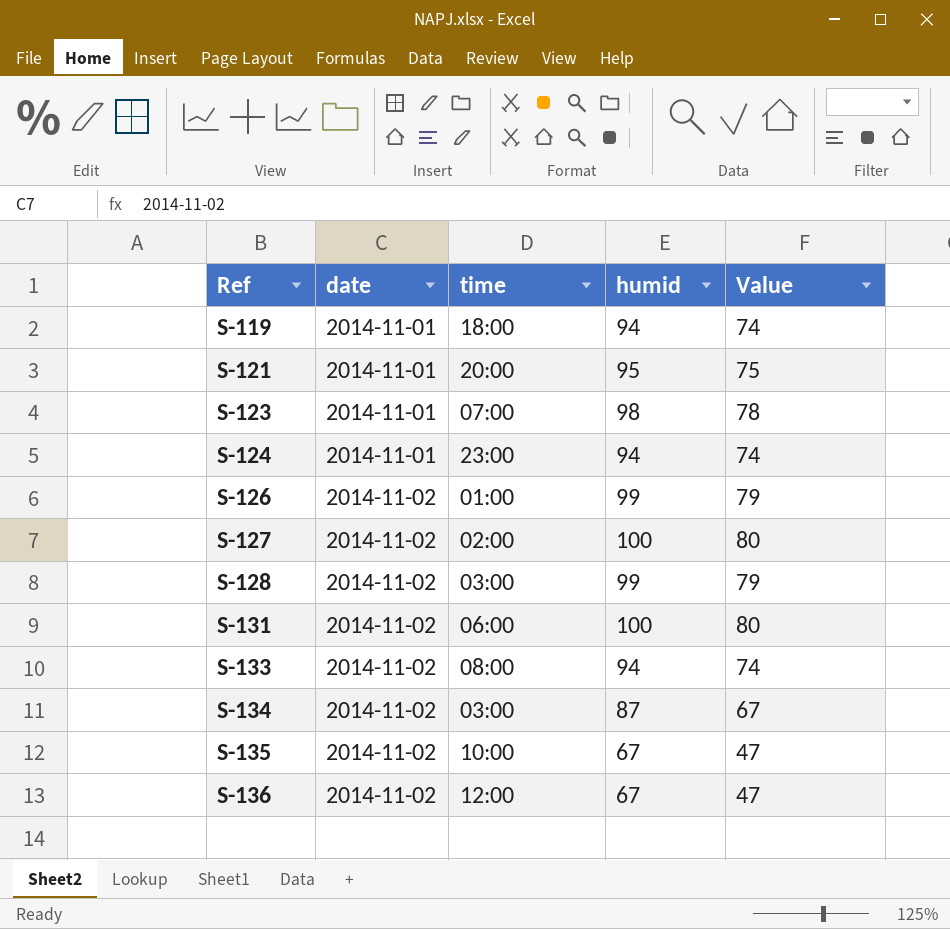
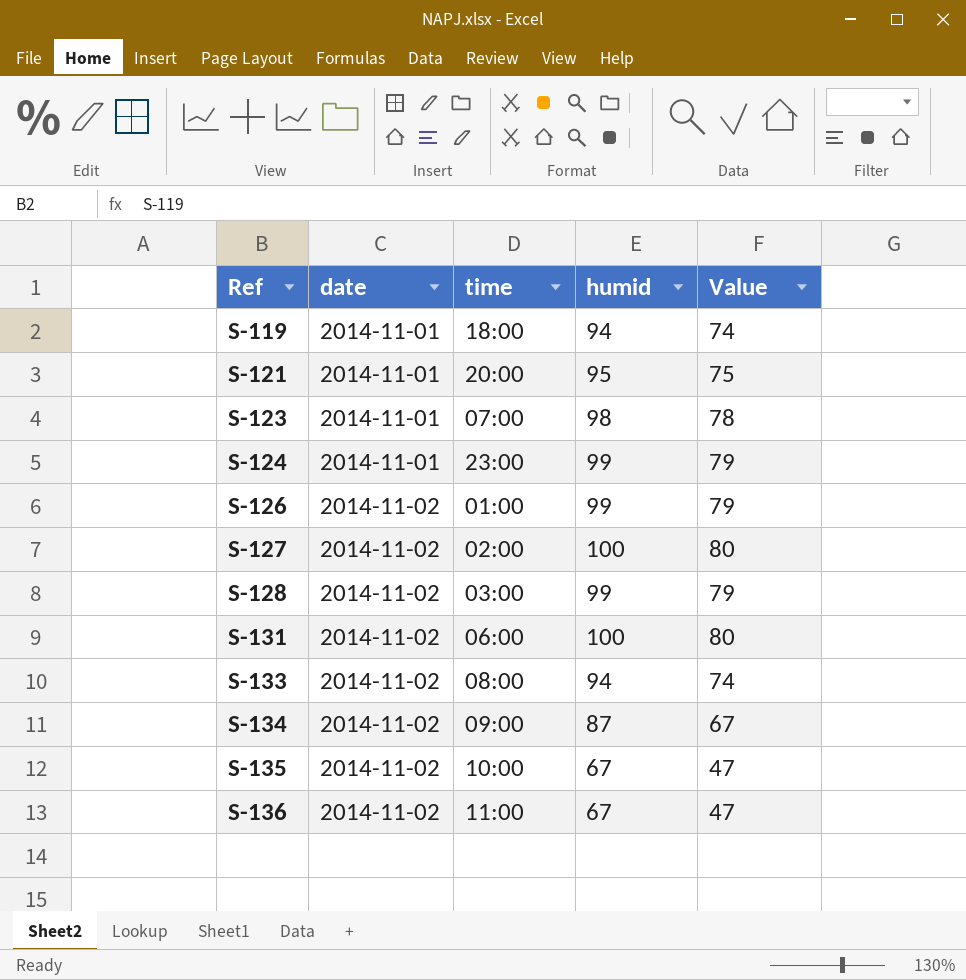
S-124 | humid: 94 -> 99
S-124 | Value: 74 -> 79
S-134 | time: 03:00 -> 09:00
S-136 | time: 12:00 -> 11:00

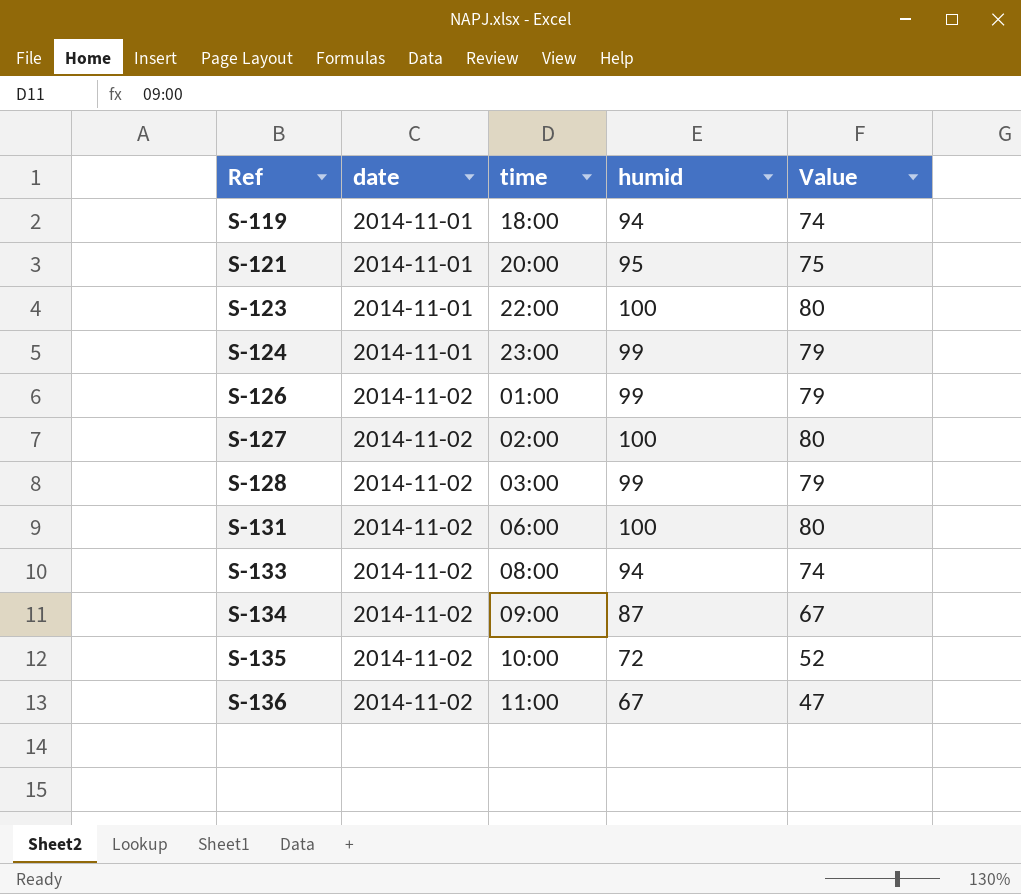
S-123 | time: 07:00 -> 22:00
S-123 | humid: 98 -> 100
S-123 | Value: 78 -> 80
S-135 | humid: 67 -> 72
S-135 | Value: 47 -> 52

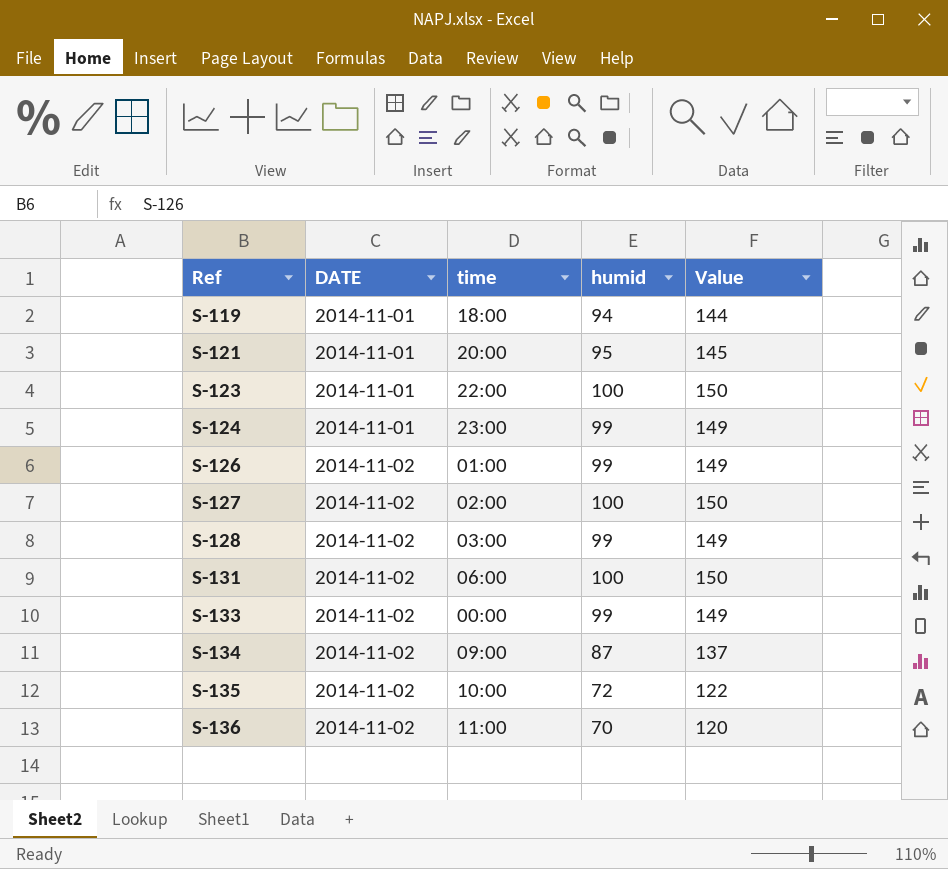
column name: date -> DATE
column Value | formula: [humid] - 20 -> [humid] + 50
S-133 | time: 08:00 -> 00:00
S-133 | humid: 94 -> 99
S-136 | humid: 67 -> 70

